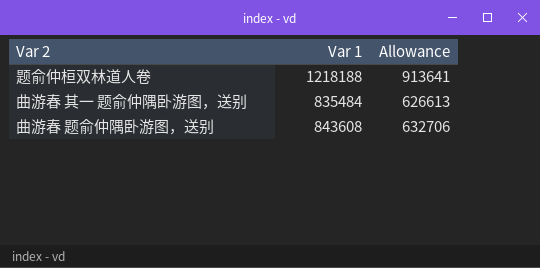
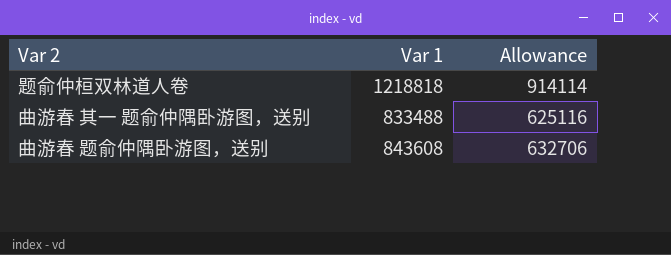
题俞仲桓双林道人卷 | Var 1: 1218188 -> 1218818
题俞仲桓双林道人卷 | Allowance: 913641 -> 914114
曲游春 其一 题俞仲隅卧游图，送别 | Var 1: 835484 -> 833488
曲游春 其一 题俞仲隅卧游图，送别 | Allowance: 626613 -> 625116

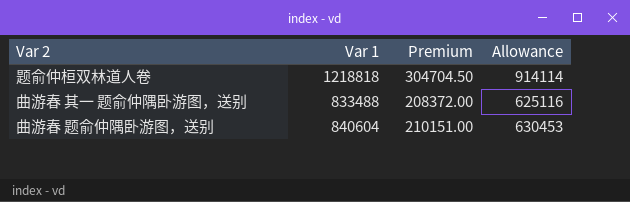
column Premium | formula: none -> [Var 1] * 0.25
曲游春 题俞仲隅卧游图，送别 | Var 1: 843608 -> 840604
曲游春 题俞仲隅卧游图，送别 | Allowance: 632706 -> 630453

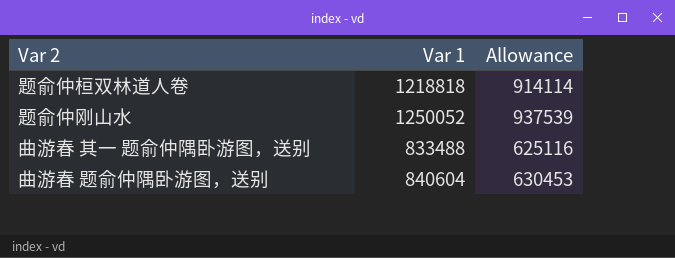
column Premium | formula: [Var 1] * 0.25 -> none
row 题俞仲刚山水: none -> 1250052 | 937539

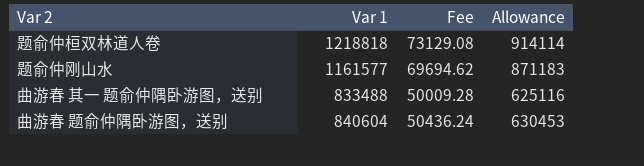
column Fee | formula: none -> [Var 1] * 0.06
题俞仲刚山水 | Var 1: 1250052 -> 1161577
题俞仲刚山水 | Allowance: 937539 -> 871183

